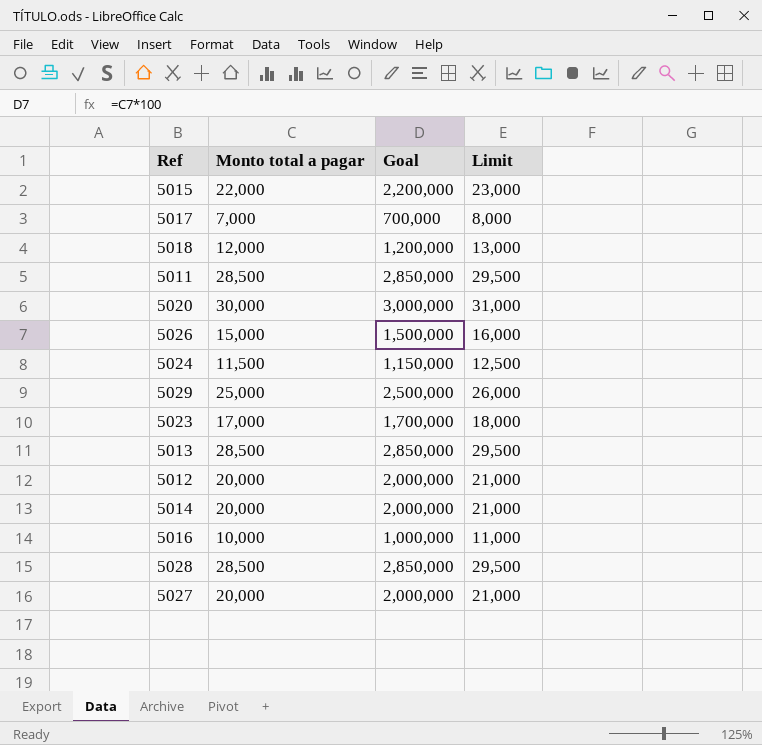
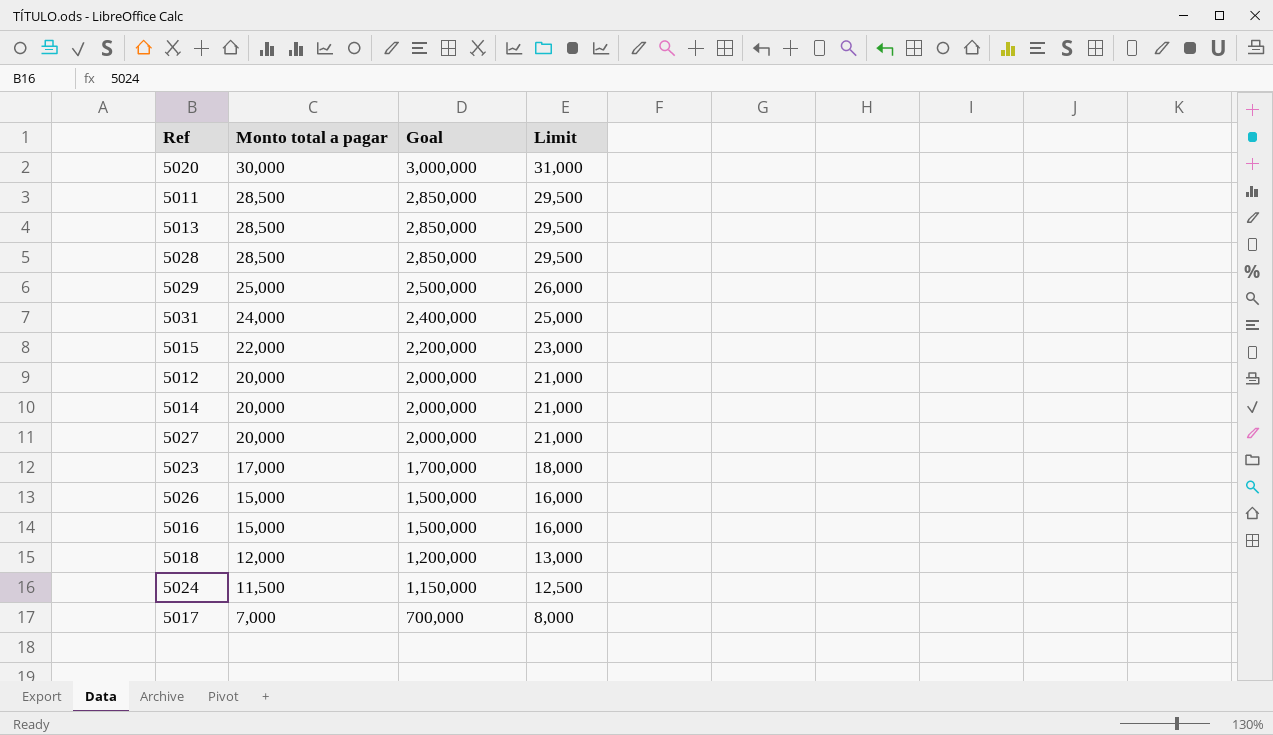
row order: none -> Monto total a pagar descending
row 5031: none -> 24,000 | 2,400,000 | 25,000
5016 | Monto total a pagar: 10,000 -> 15,000
5016 | Goal: 1,000,000 -> 1,500,000
5016 | Limit: 11,000 -> 16,000

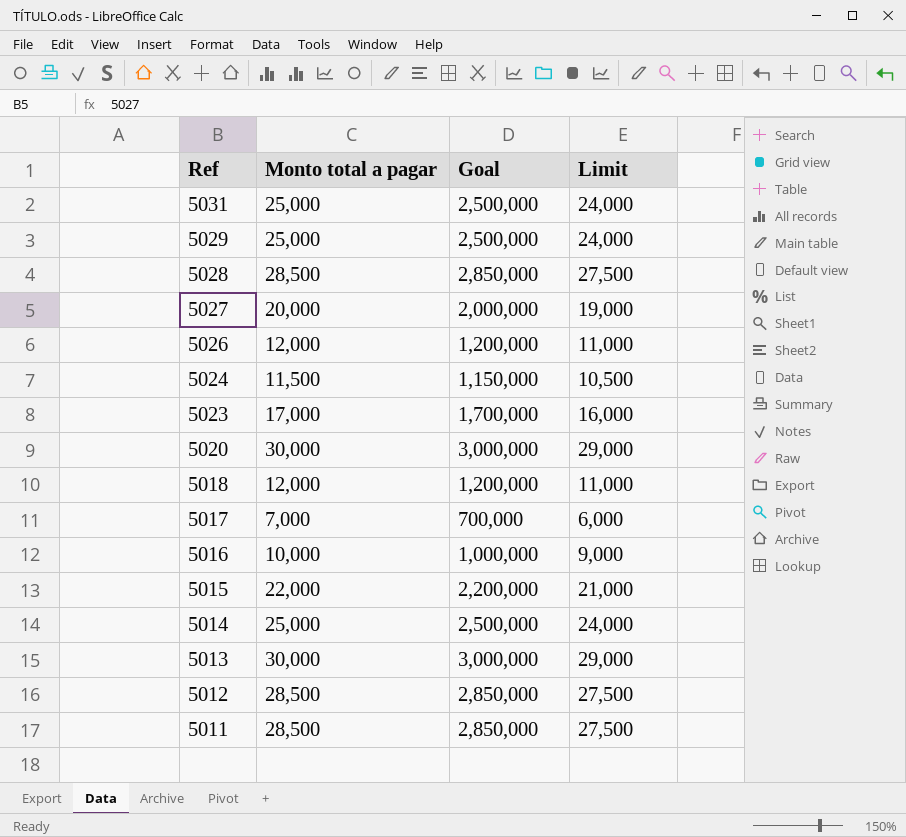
row order: Monto total a pagar descending -> Ref descending
column Limit | formula: [Monto total a pagar] + 1000 -> [Monto total a pagar] - 1000
5031 | Monto total a pagar: 24,000 -> 25,000
5031 | Goal: 2,400,000 -> 2,500,000
5026 | Monto total a pagar: 15,000 -> 12,000
5026 | Goal: 1,500,000 -> 1,200,000
5016 | Monto total a pagar: 15,000 -> 10,000
5016 | Goal: 1,500,000 -> 1,000,000
5014 | Monto total a pagar: 20,000 -> 25,000
5014 | Goal: 2,000,000 -> 2,500,000
5013 | Monto total a pagar: 28,500 -> 30,000
5013 | Goal: 2,850,000 -> 3,000,000
5012 | Monto total a pagar: 20,000 -> 28,500
5012 | Goal: 2,000,000 -> 2,850,000

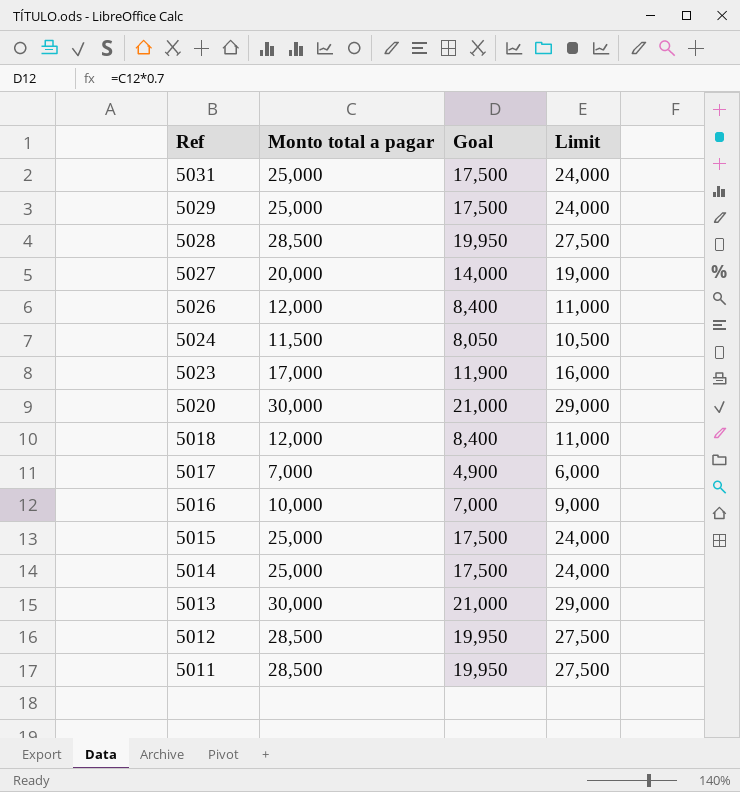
column Goal | formula: [Monto total a pagar] * 100 -> [Monto total a pagar] * 0.7
5015 | Monto total a pagar: 22,000 -> 25,000
5015 | Limit: 21,000 -> 24,000

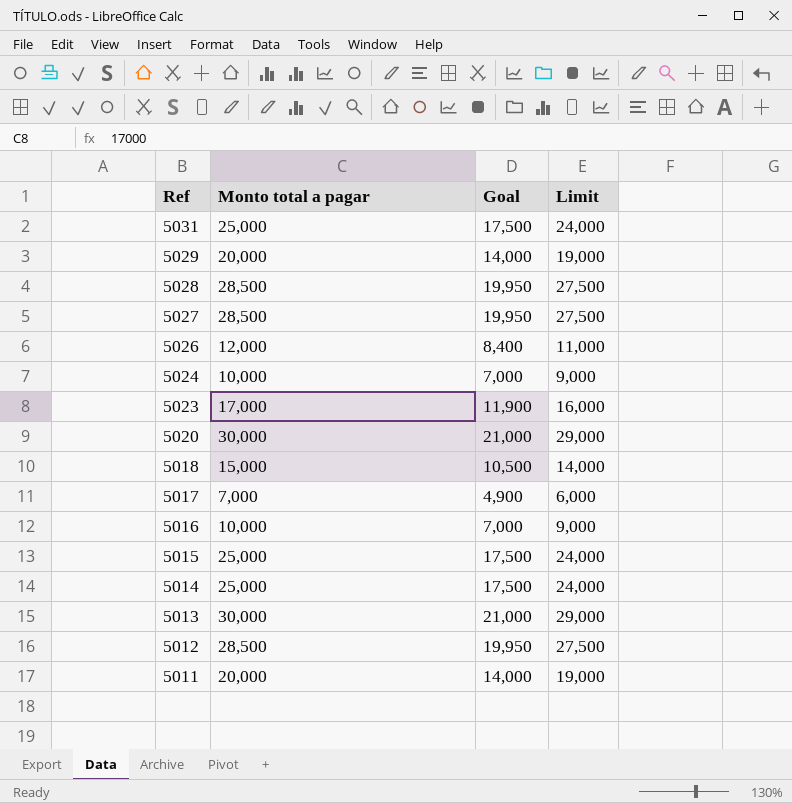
5029 | Monto total a pagar: 25,000 -> 20,000
5029 | Goal: 17,500 -> 14,000
5029 | Limit: 24,000 -> 19,000
5027 | Monto total a pagar: 20,000 -> 28,500
5027 | Goal: 14,000 -> 19,950
5027 | Limit: 19,000 -> 27,500
5024 | Monto total a pagar: 11,500 -> 10,000
5024 | Goal: 8,050 -> 7,000
5024 | Limit: 10,500 -> 9,000
5018 | Monto total a pagar: 12,000 -> 15,000
5018 | Goal: 8,400 -> 10,500
5018 | Limit: 11,000 -> 14,000
5011 | Monto total a pagar: 28,500 -> 20,000
5011 | Goal: 19,950 -> 14,000
5011 | Limit: 27,500 -> 19,000

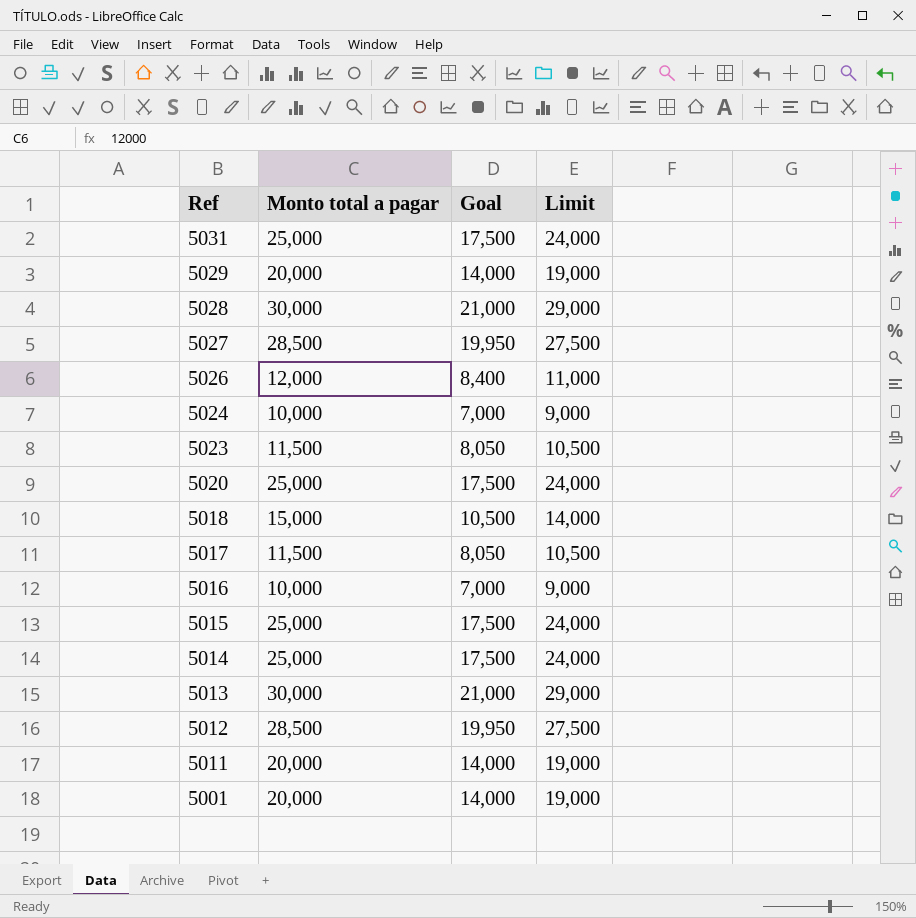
5028 | Monto total a pagar: 28,500 -> 30,000
5028 | Goal: 19,950 -> 21,000
5028 | Limit: 27,500 -> 29,000
5023 | Monto total a pagar: 17,000 -> 11,500
5023 | Goal: 11,900 -> 8,050
5023 | Limit: 16,000 -> 10,500
5020 | Monto total a pagar: 30,000 -> 25,000
5020 | Goal: 21,000 -> 17,500
5020 | Limit: 29,000 -> 24,000
5017 | Monto total a pagar: 7,000 -> 11,500
5017 | Goal: 4,900 -> 8,050
5017 | Limit: 6,000 -> 10,500
row 5001: none -> 20,000 | 14,000 | 19,000

